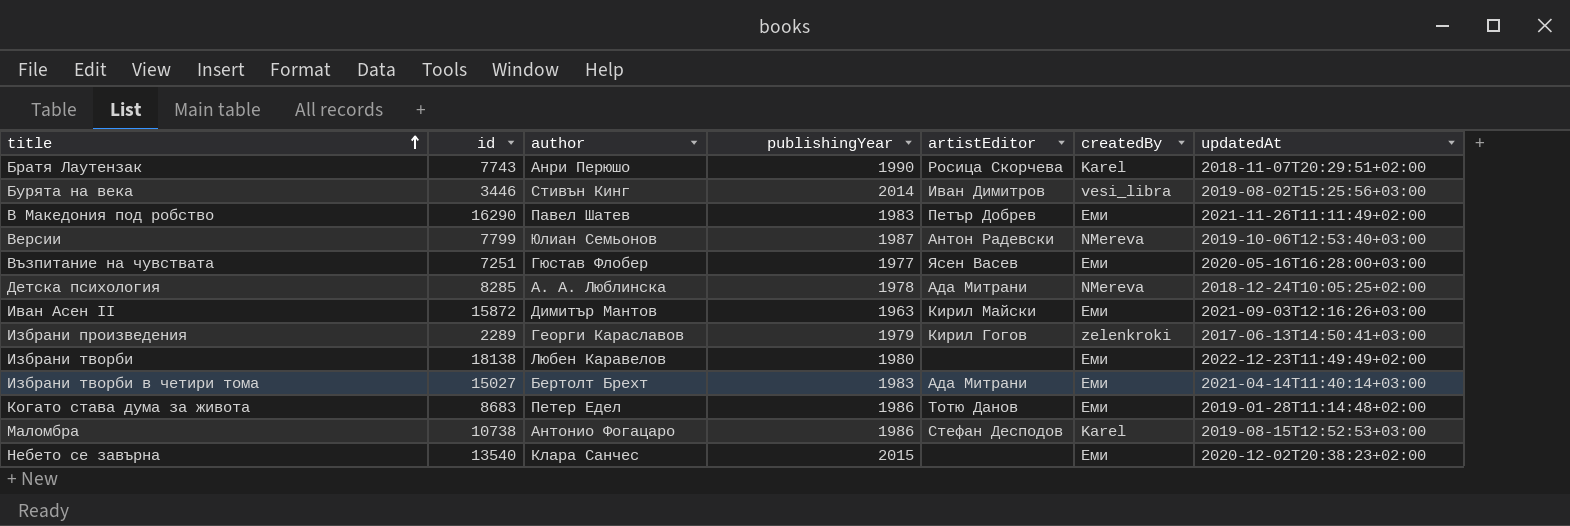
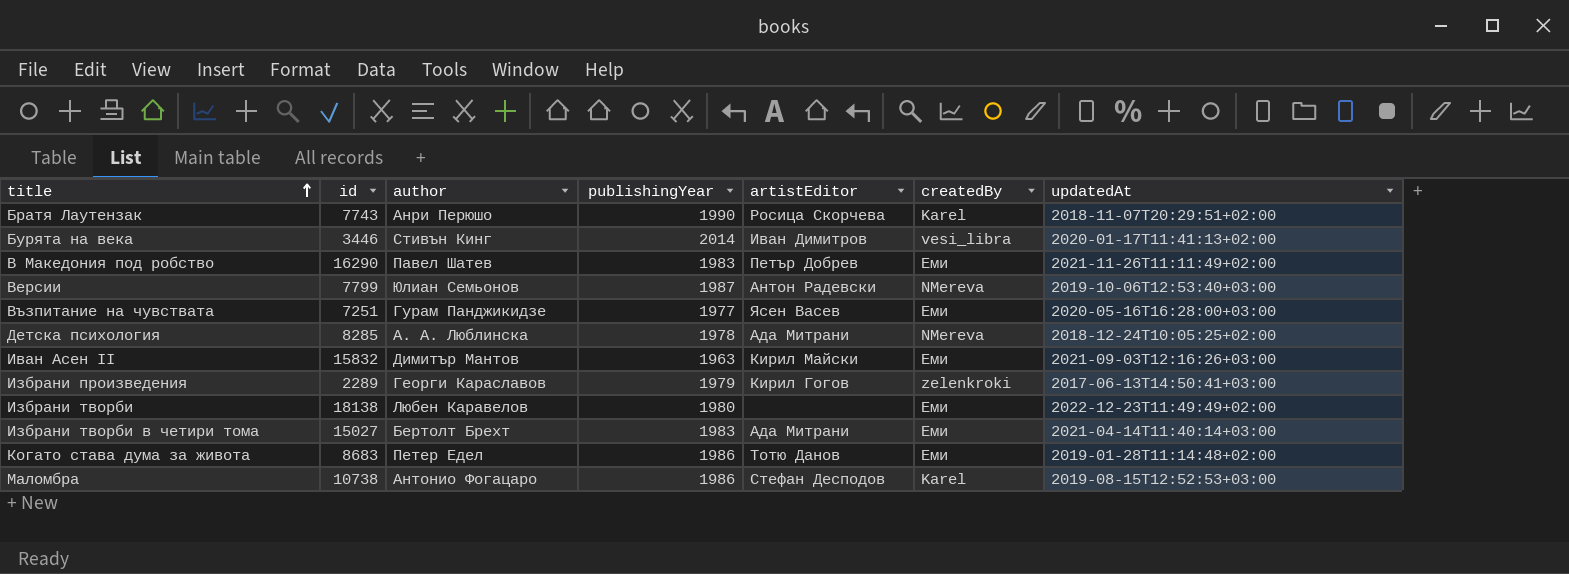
row Небето се завърна: 13540 | Клара Санчес | 2015 | none | Еми | 2020-12-02T20:38:23+02:00 -> none
Бурята на века | updatedAt: 2019-08-02T15:25:56+03:00 -> 2020-01-17T11:41:13+02:00
Възпитание на чувствата | author: Гюстав Флобер -> Гурам Панджикидзе
Иван Асен II | id: 15872 -> 15832

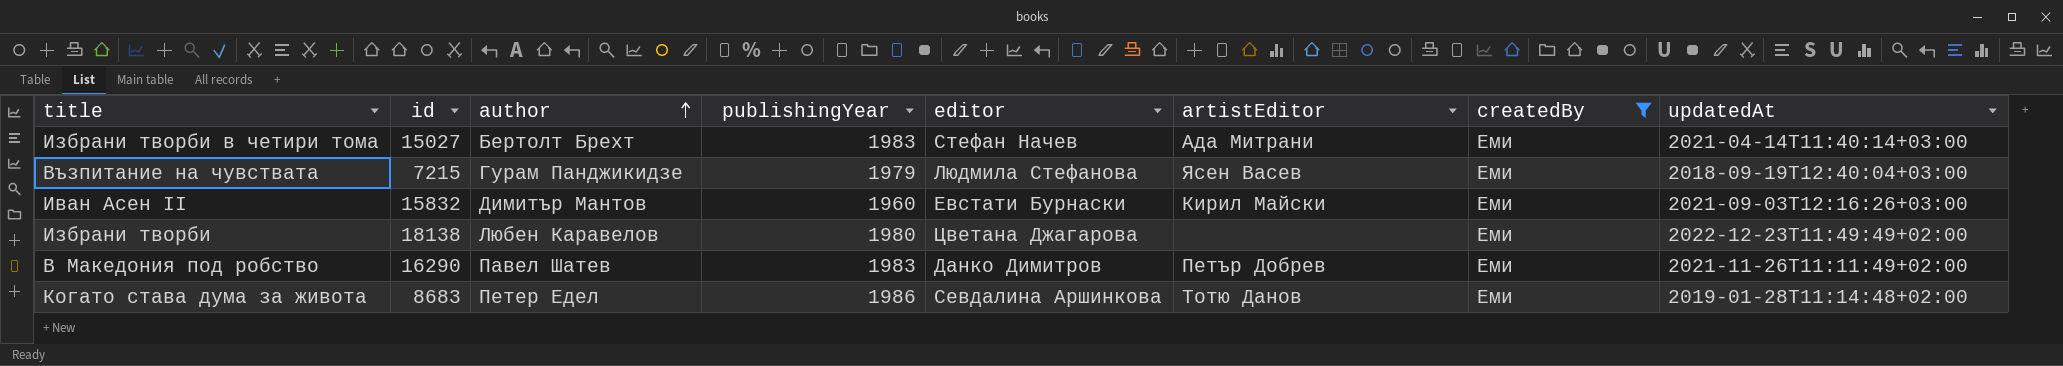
filter: none -> createdBy = Еми
row order: title ascending -> author ascending
column editor | position: none -> 5
Възпитание на чувствата | id: 7251 -> 7215
Възпитание на чувствата | publishingYear: 1977 -> 1979
Възпитание на чувствата | updatedAt: 2020-05-16T16:28:00+03:00 -> 2018-09-19T12:40:04+03:00
Иван Асен II | publishingYear: 1963 -> 1960

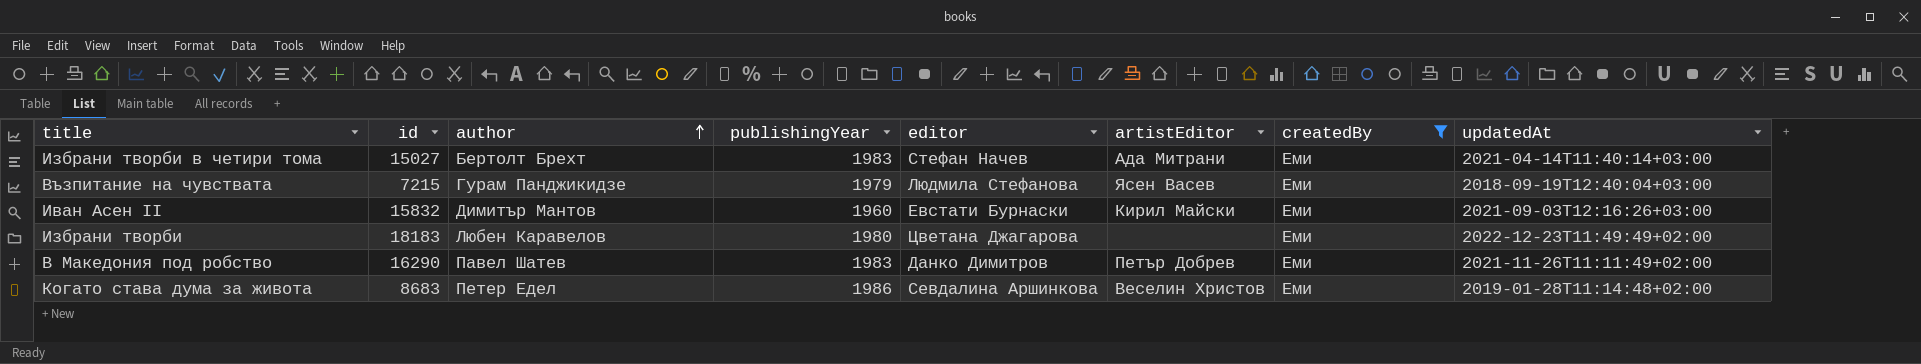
Избрани творби | id: 18138 -> 18183
Когато става дума за живота | artistEditor: Тотю Данов -> Веселин Христов

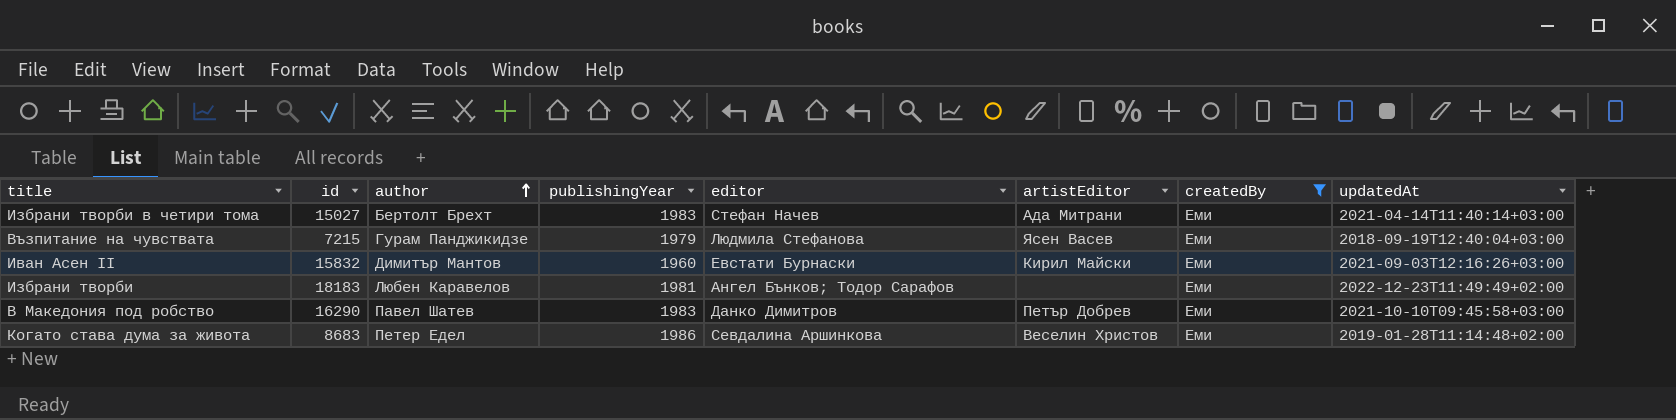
Избрани творби | publishingYear: 1980 -> 1981
Избрани творби | editor: Цветана Джагарова -> Ангел Бънков; Тодор Сарафов
В Македония под робство | updatedAt: 2021-11-26T11:11:49+02:00 -> 2021-10-10T09:45:58+03:00

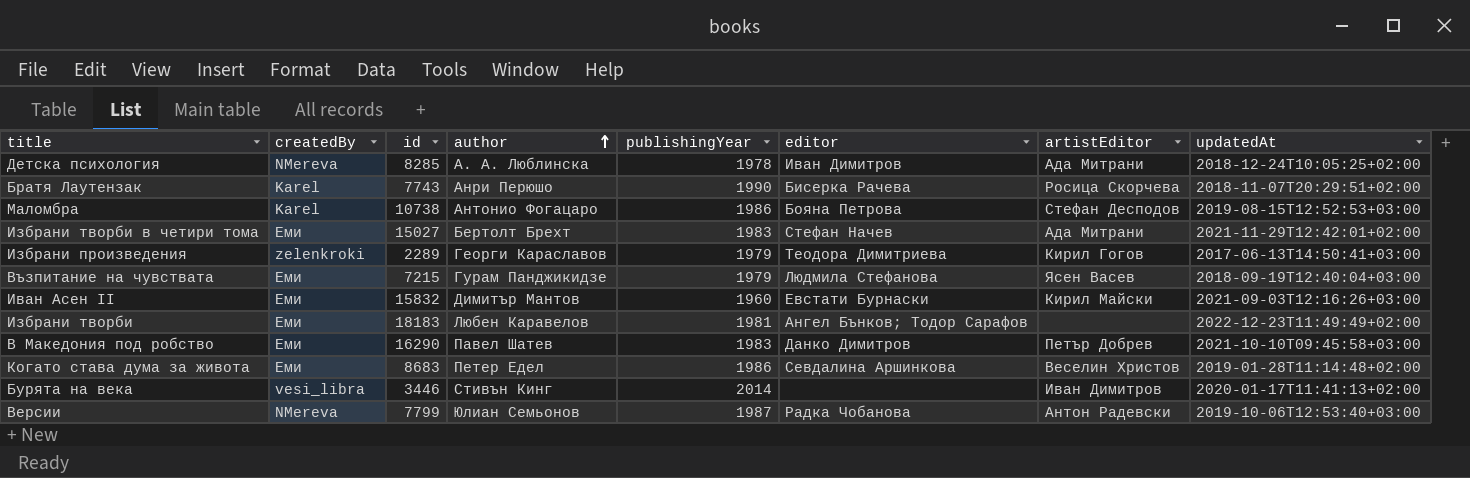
filter: createdBy = Еми -> none
column createdBy | position: 7 -> 2
Избрани творби в четири тома | updatedAt: 2021-04-14T11:40:14+03:00 -> 2021-11-29T12:42:01+02:00

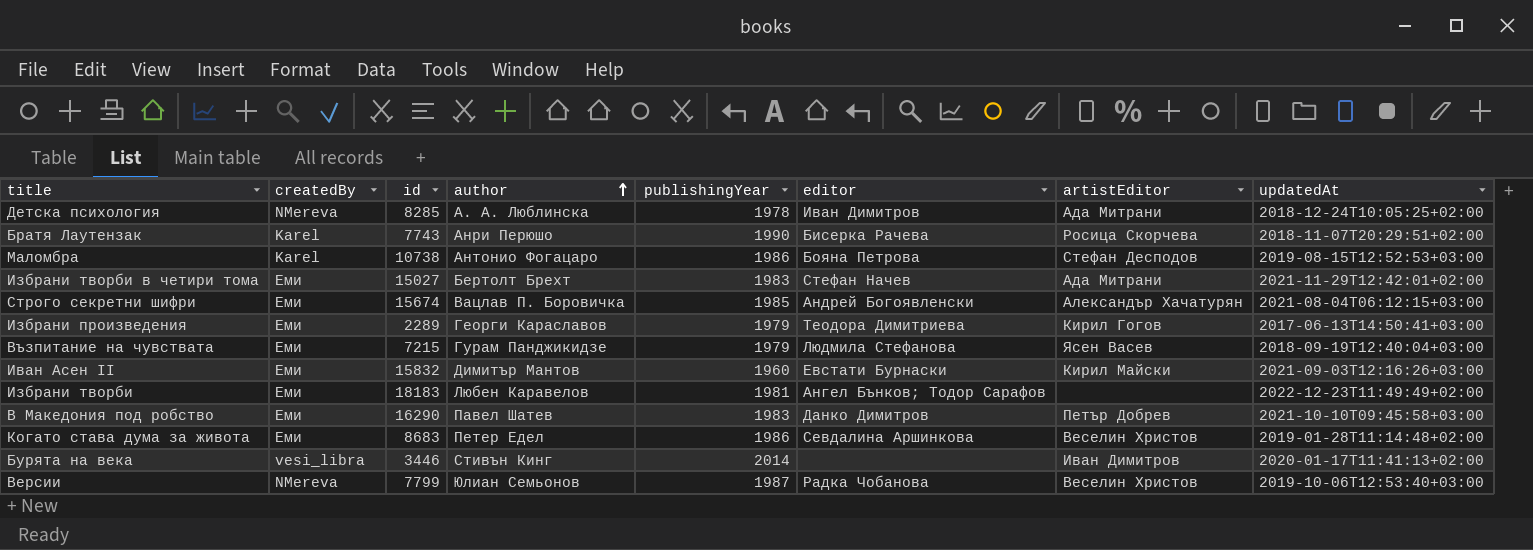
row Строго секретни шифри: none -> Еми | 15674 | Вацлав П. Боровичка | 1985 | Андрей Богоявленски | Александър Хачатурян | 2021-08-04T06:12:15+03:00
Избрани произведения | createdBy: zelenkroki -> Еми
Версии | artistEditor: Антон Радевски -> Веселин Христов

